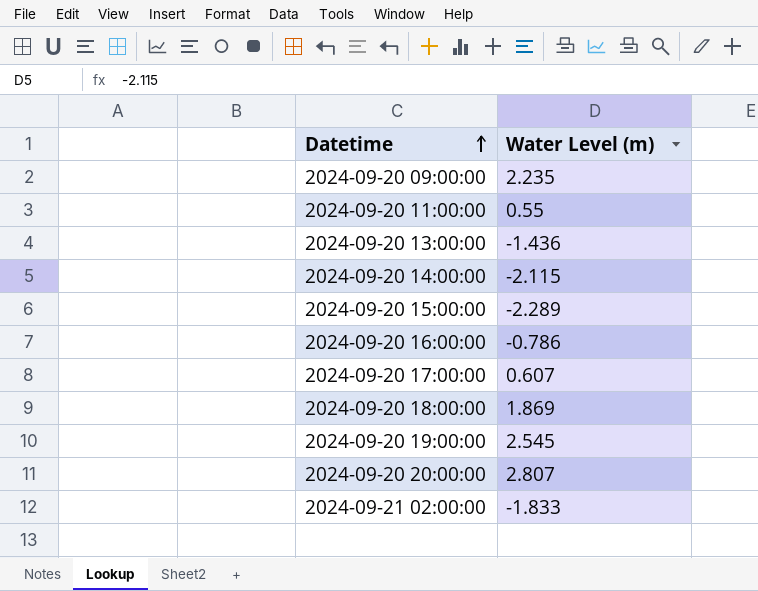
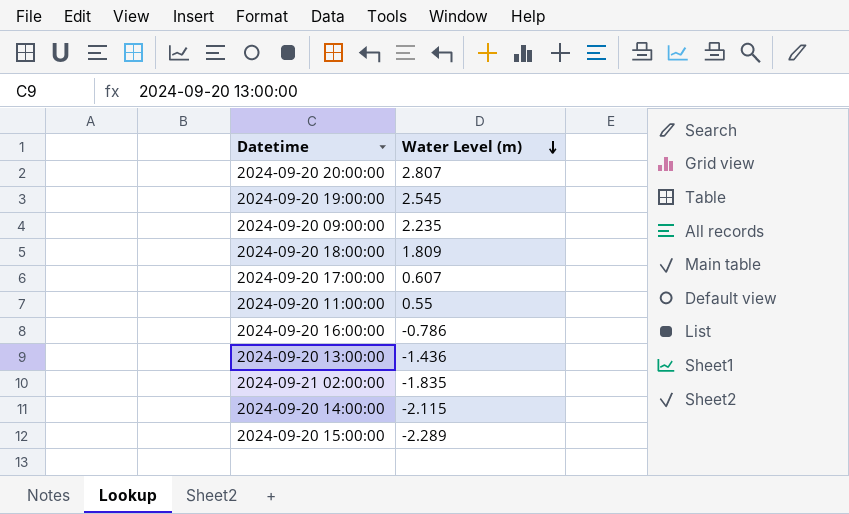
row order: Datetime ascending -> Water Level (m) descending
2024-09-20 18:00:00 | Water Level (m): 1.869 -> 1.809
2024-09-21 02:00:00 | Water Level (m): -1.833 -> -1.835

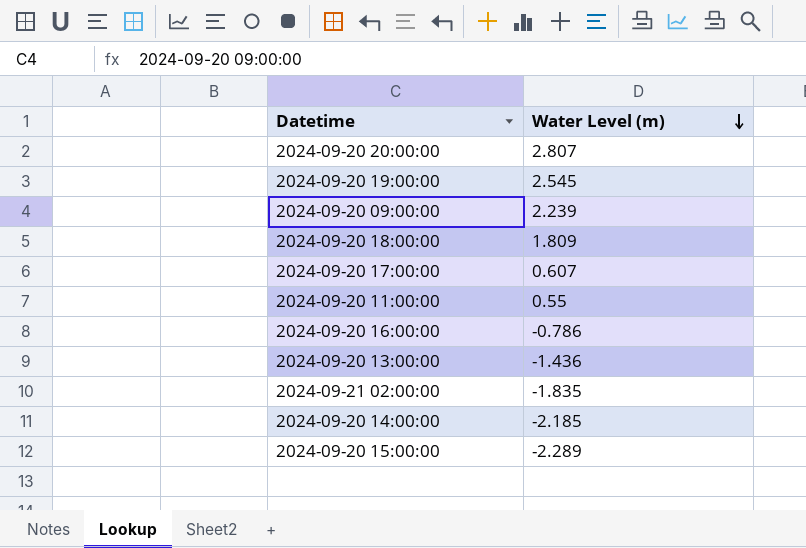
2024-09-20 09:00:00 | Water Level (m): 2.235 -> 2.239
2024-09-20 14:00:00 | Water Level (m): -2.115 -> -2.185

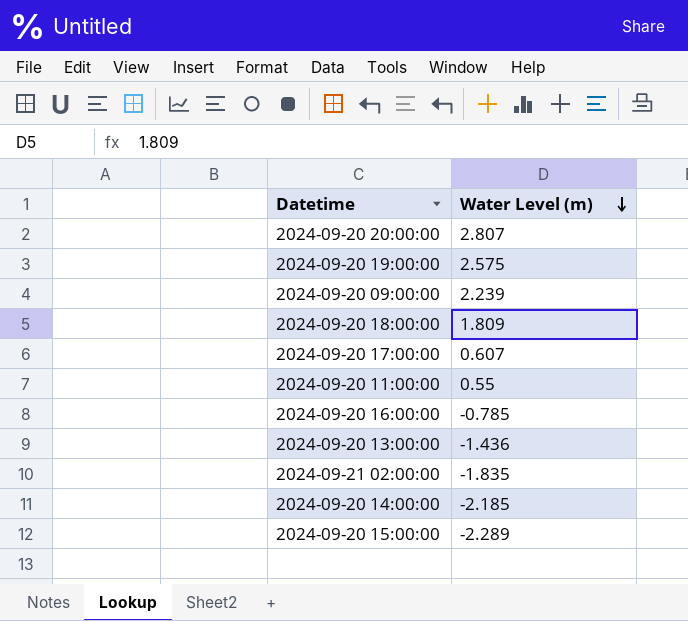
2024-09-20 19:00:00 | Water Level (m): 2.545 -> 2.575
2024-09-20 16:00:00 | Water Level (m): -0.786 -> -0.785

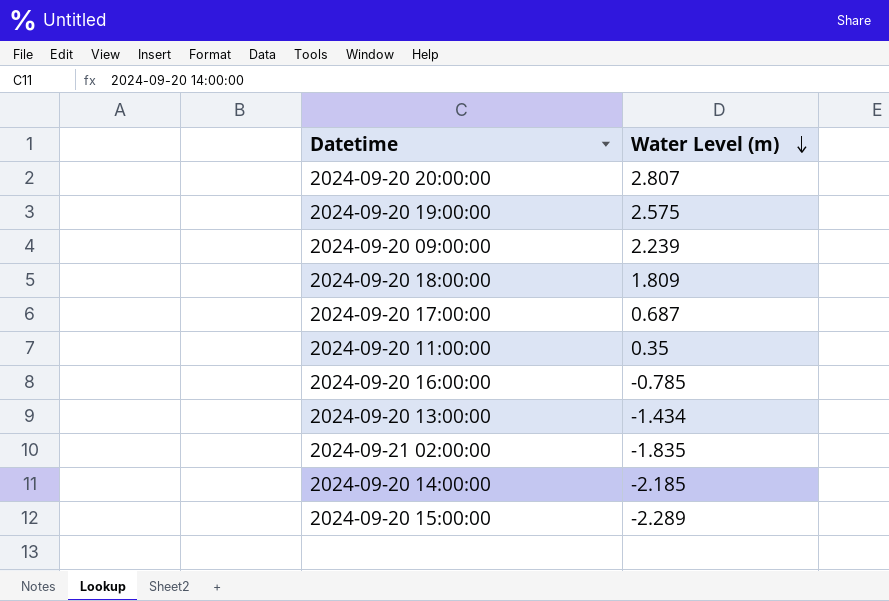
2024-09-20 17:00:00 | Water Level (m): 0.607 -> 0.687
2024-09-20 11:00:00 | Water Level (m): 0.55 -> 0.35
2024-09-20 13:00:00 | Water Level (m): -1.436 -> -1.434

